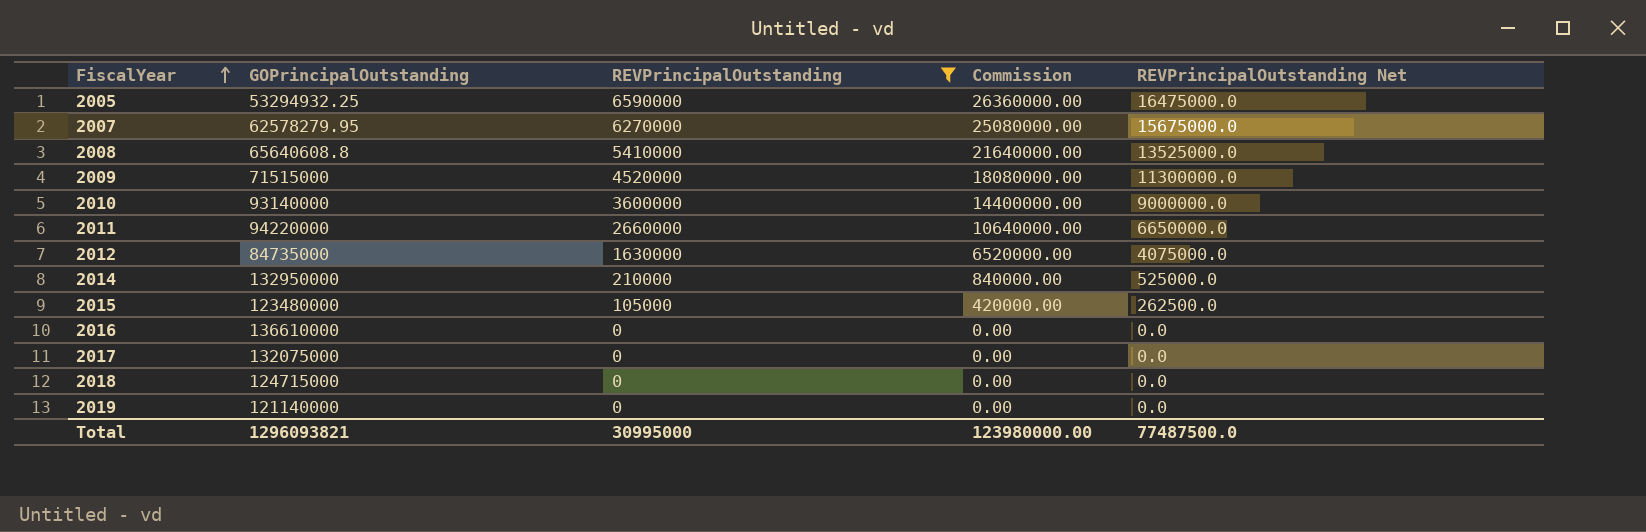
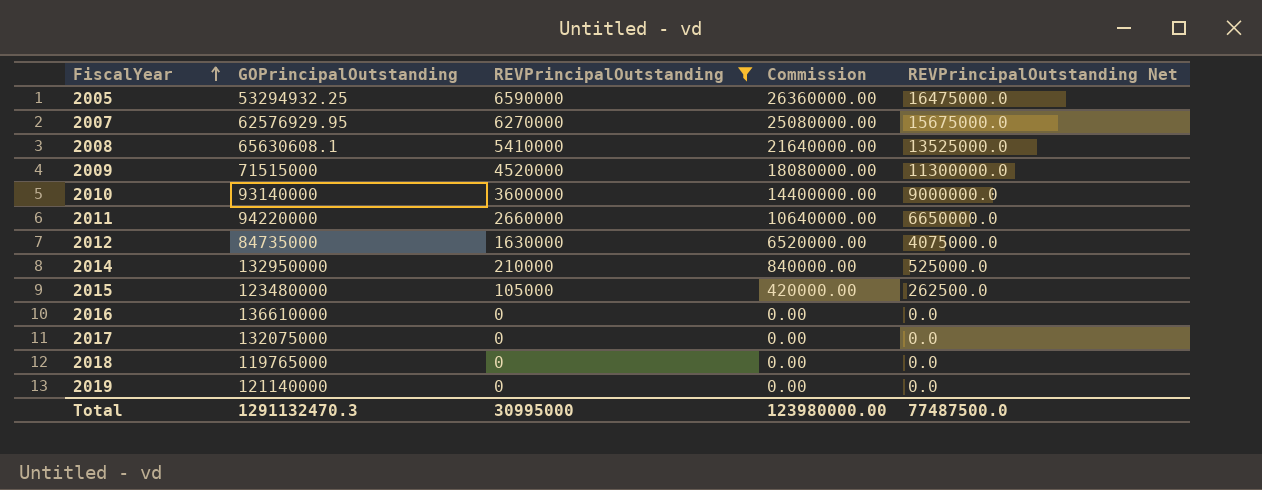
2007 | GOPrincipalOutstanding: 62578279.95 -> 62576929.95
2008 | GOPrincipalOutstanding: 65640608.8 -> 65630608.1
2018 | GOPrincipalOutstanding: 124715000 -> 119765000
Total | GOPrincipalOutstanding: 1296093821 -> 1291132470.3

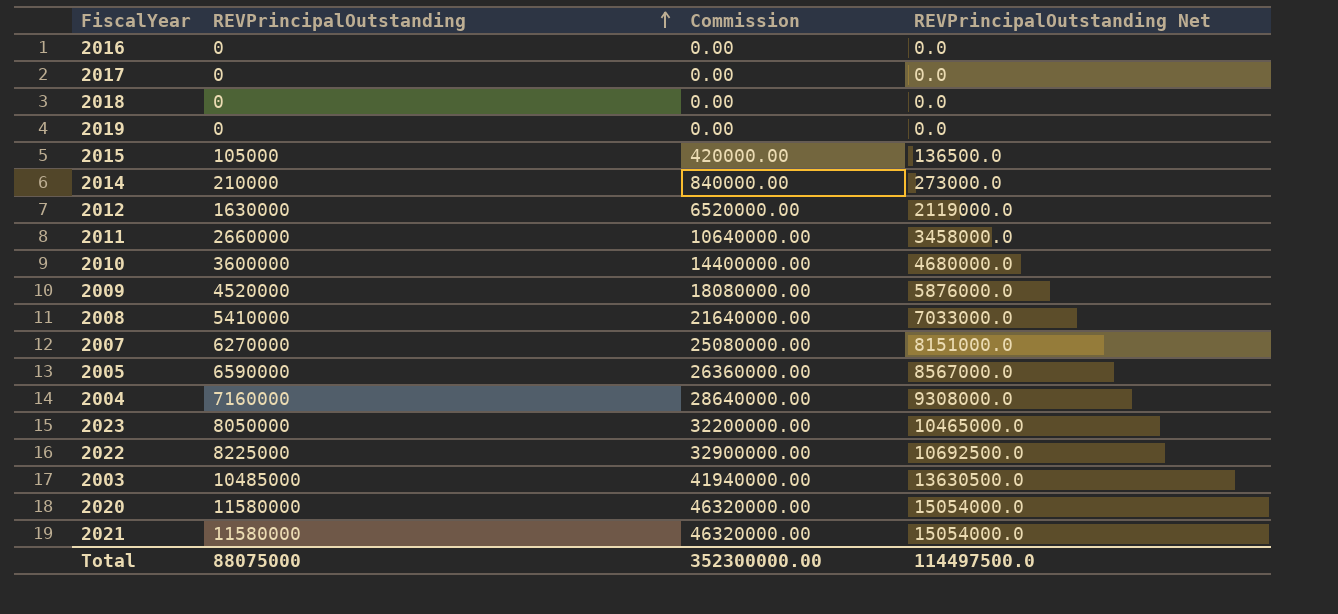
filter: REVPrincipalOutstanding <= 6590000 -> none
row order: FiscalYear ascending -> REVPrincipalOutstanding ascending
column GOPrincipalOutstanding | position: 2 -> none
column REVPrincipalOutstanding Net | formula: [REVPrincipalOutstanding] * 2.5 -> [REVPrincipalOutstanding] * 1.3
Total | REVPrincipalOutstanding: 30995000 -> 88075000
Total | Commission: 123980000.00 -> 352300000.00
Total | REVPrincipalOutstanding Net: 77487500.0 -> 114497500.0

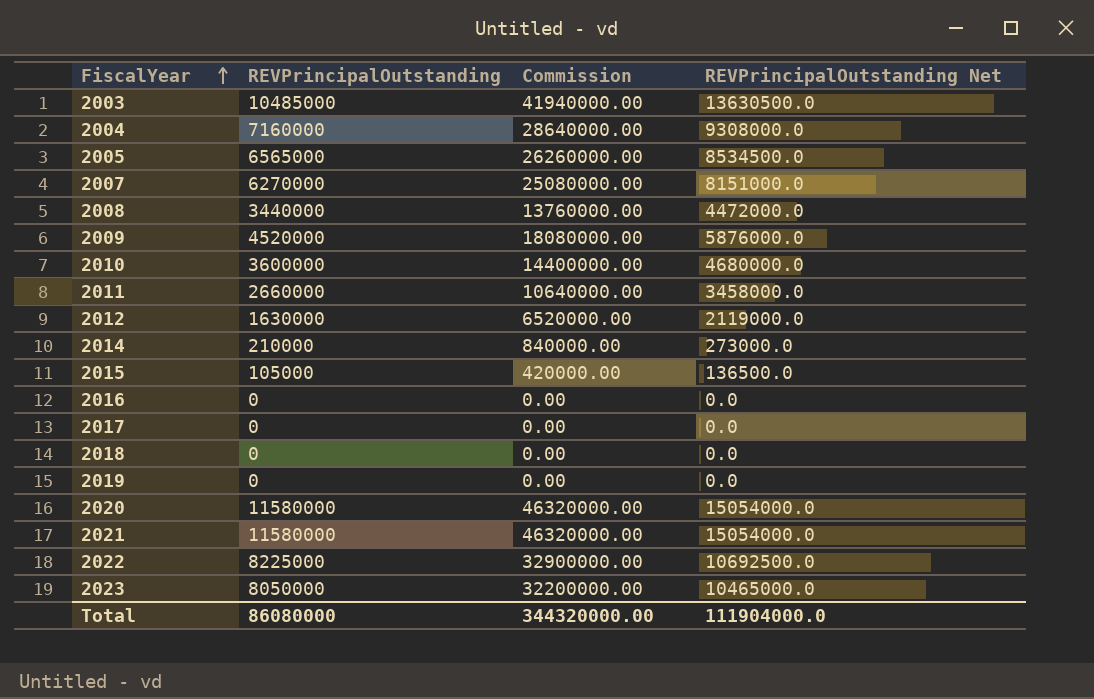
row order: REVPrincipalOutstanding ascending -> FiscalYear ascending
2005 | REVPrincipalOutstanding: 6590000 -> 6565000
2005 | Commission: 26360000.00 -> 26260000.00
2005 | REVPrincipalOutstanding Net: 8567000.0 -> 8534500.0
2008 | REVPrincipalOutstanding: 5410000 -> 3440000
2008 | Commission: 21640000.00 -> 13760000.00
2008 | REVPrincipalOutstanding Net: 7033000.0 -> 4472000.0
Total | REVPrincipalOutstanding: 88075000 -> 86080000
Total | Commission: 352300000.00 -> 344320000.00
Total | REVPrincipalOutstanding Net: 114497500.0 -> 111904000.0

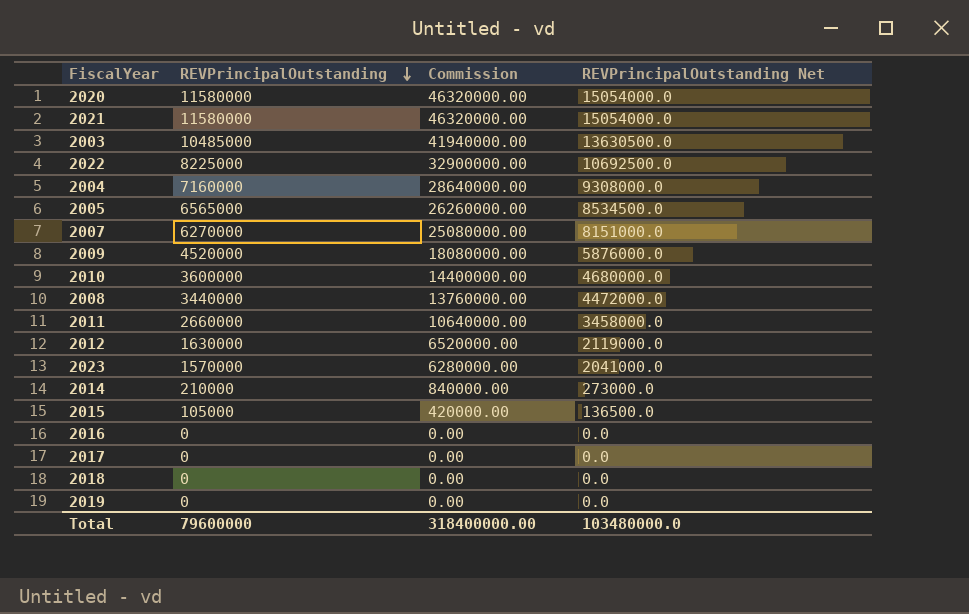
row order: FiscalYear ascending -> REVPrincipalOutstanding descending
2023 | REVPrincipalOutstanding: 8050000 -> 1570000
2023 | Commission: 32200000.00 -> 6280000.00
2023 | REVPrincipalOutstanding Net: 10465000.0 -> 2041000.0
Total | REVPrincipalOutstanding: 86080000 -> 79600000
Total | Commission: 344320000.00 -> 318400000.00
Total | REVPrincipalOutstanding Net: 111904000.0 -> 103480000.0

